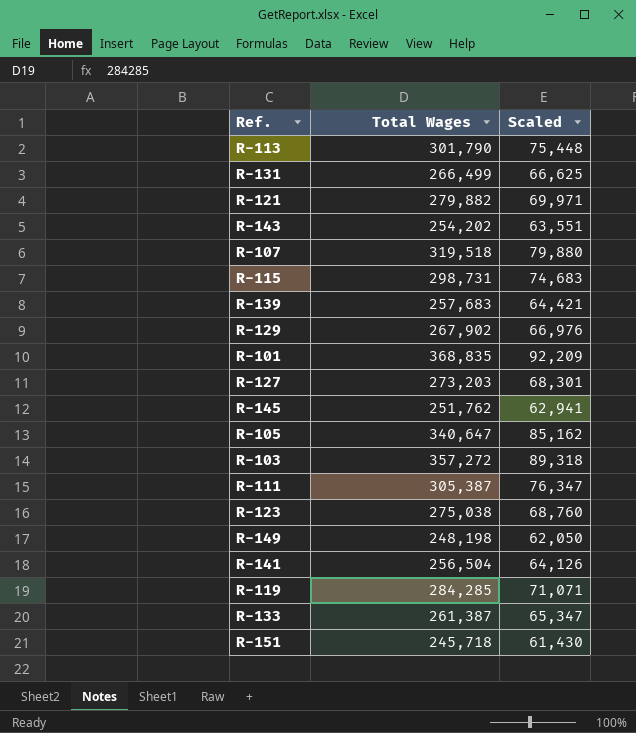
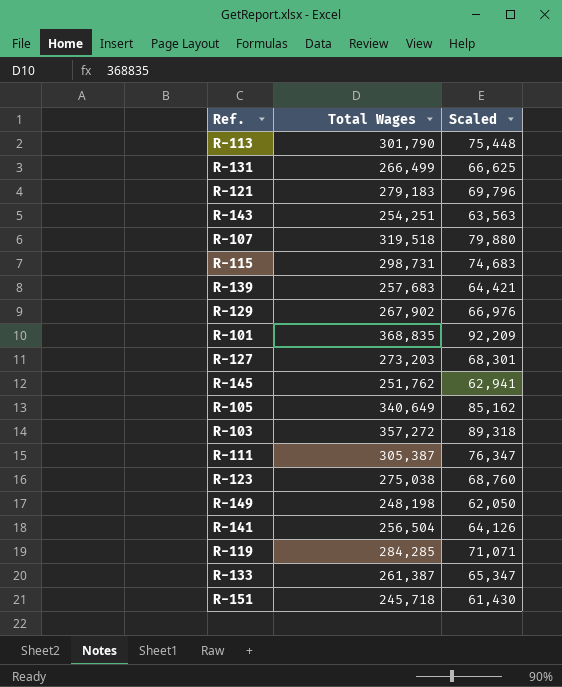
R-121 | Total Wages: 279,882 -> 279,183
R-121 | Scaled: 69,971 -> 69,796
R-143 | Total Wages: 254,202 -> 254,251
R-143 | Scaled: 63,551 -> 63,563
R-105 | Total Wages: 340,647 -> 340,649

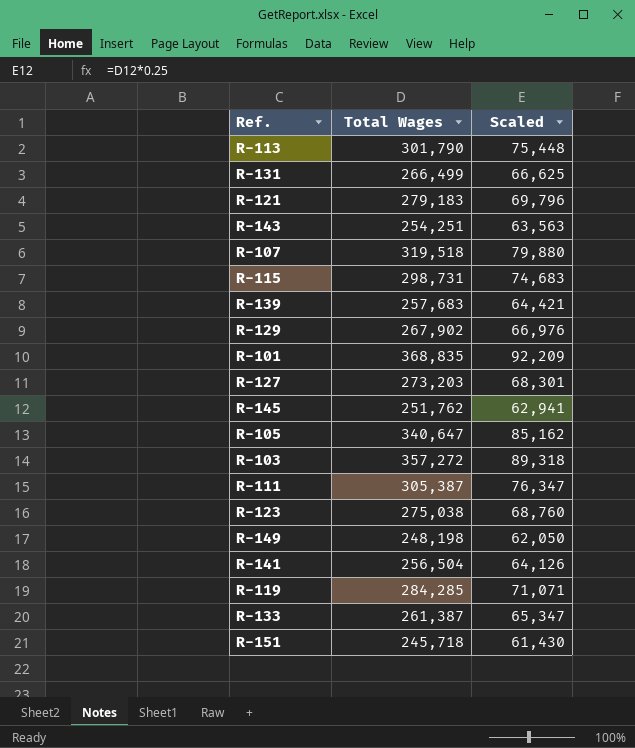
R-105 | Total Wages: 340,649 -> 340,647

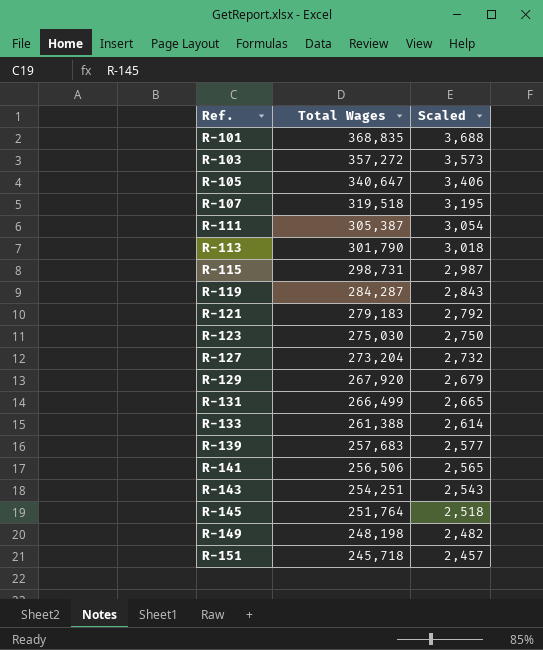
row order: none -> Ref. ascending
column Scaled | formula: [Total Wages] * 0.25 -> [Total Wages] * 0.01
R-119 | Total Wages: 284,285 -> 284,287
R-123 | Total Wages: 275,038 -> 275,030
R-127 | Total Wages: 273,203 -> 273,204
R-129 | Total Wages: 267,902 -> 267,920
R-133 | Total Wages: 261,387 -> 261,388
R-141 | Total Wages: 256,504 -> 256,506
R-145 | Total Wages: 251,762 -> 251,764

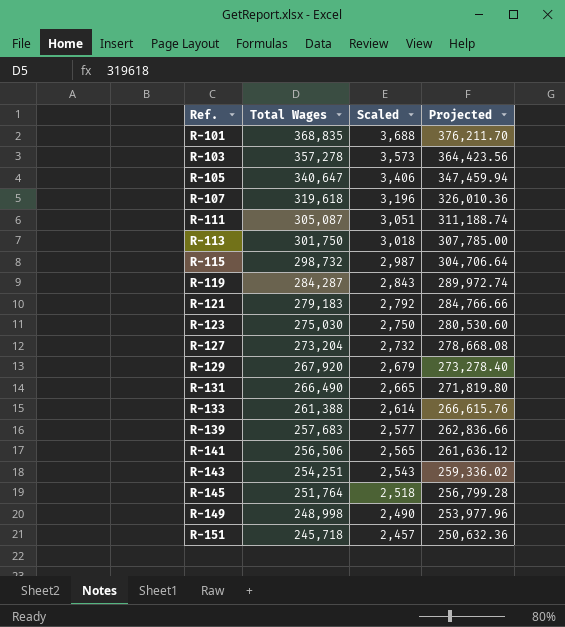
column Projected | formula: none -> [Total Wages] * 1.02
R-103 | Total Wages: 357,272 -> 357,278
R-107 | Total Wages: 319,518 -> 319,618
R-107 | Scaled: 3,195 -> 3,196
R-111 | Total Wages: 305,387 -> 305,087
R-111 | Scaled: 3,054 -> 3,051
R-113 | Total Wages: 301,790 -> 301,750
R-115 | Total Wages: 298,731 -> 298,732
R-131 | Total Wages: 266,499 -> 266,490
R-149 | Total Wages: 248,198 -> 248,998
R-149 | Scaled: 2,482 -> 2,490

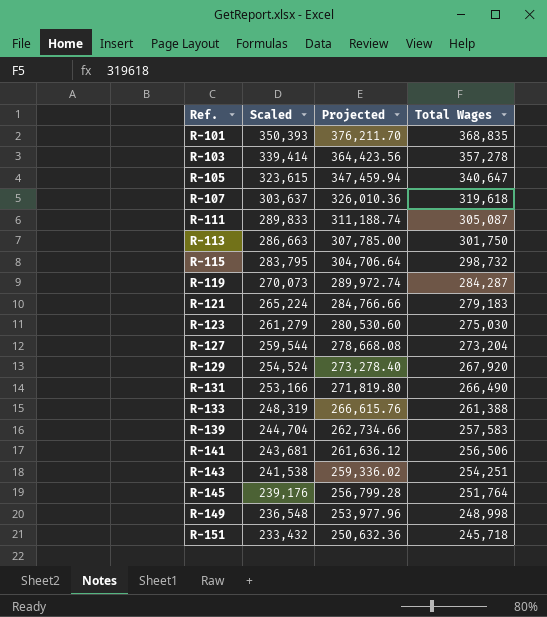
column Scaled | formula: [Total Wages] * 0.01 -> [Total Wages] * 0.95
column Total Wages | position: 2 -> 4
R-139 | Projected: 262,836.66 -> 262,734.66
R-139 | Total Wages: 257,683 -> 257,583

